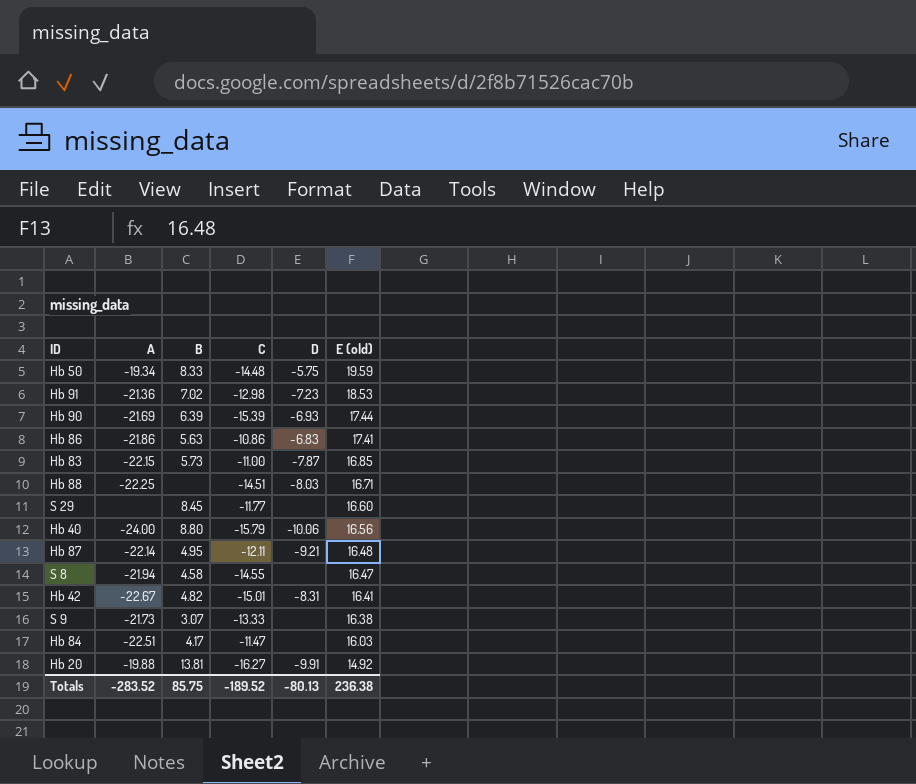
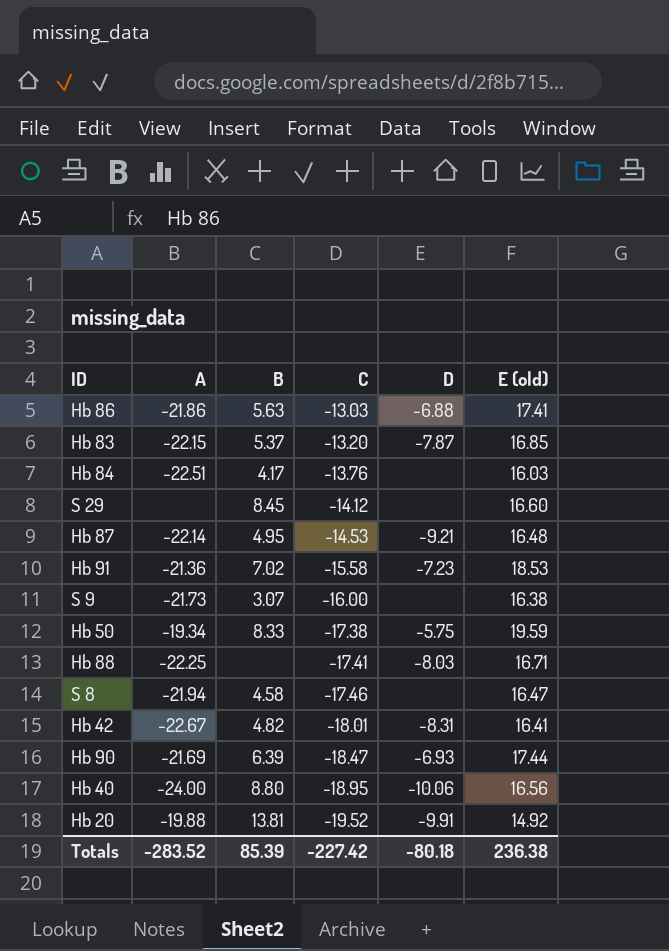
row order: E (old) descending -> C descending
Hb 86 | C: -10.86 -> -13.03
Hb 86 | D: -6.83 -> -6.88
Hb 83 | B: 5.73 -> 5.37
Hb 83 | C: -11.00 -> -13.20
Hb 84 | C: -11.47 -> -13.76
S 29 | C: -11.77 -> -14.12
Hb 87 | C: -12.11 -> -14.53
Hb 91 | C: -12.98 -> -15.58
S 9 | C: -13.33 -> -16.00
Hb 50 | C: -14.48 -> -17.38
Hb 88 | C: -14.51 -> -17.41
S 8 | C: -14.55 -> -17.46
Hb 42 | C: -15.01 -> -18.01
Hb 90 | C: -15.39 -> -18.47
Hb 40 | C: -15.79 -> -18.95
Hb 20 | C: -16.27 -> -19.52
Totals | B: 85.75 -> 85.39
Totals | C: -189.52 -> -227.42
Totals | D: -80.13 -> -80.18

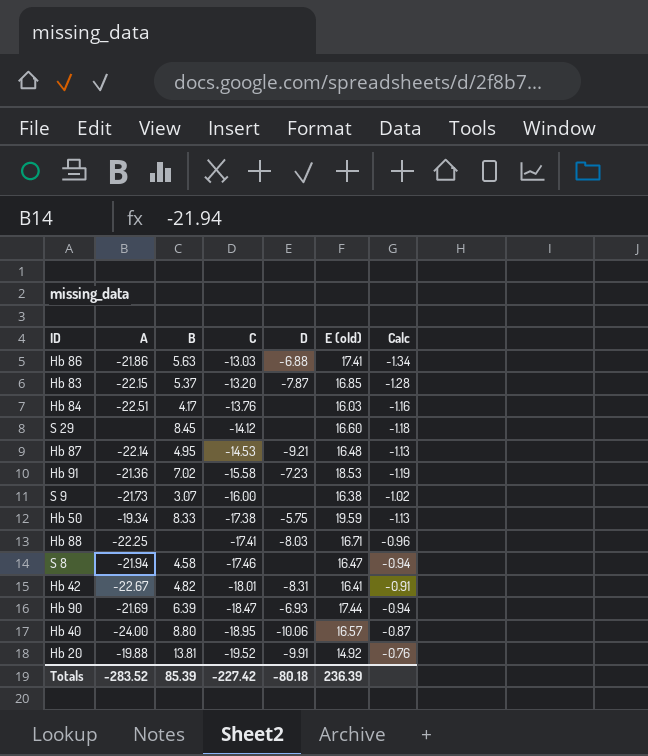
column Calc | formula: none -> [E (old)] / [C]
Hb 40 | E (old): 16.56 -> 16.57
Totals | E (old): 236.38 -> 236.39

